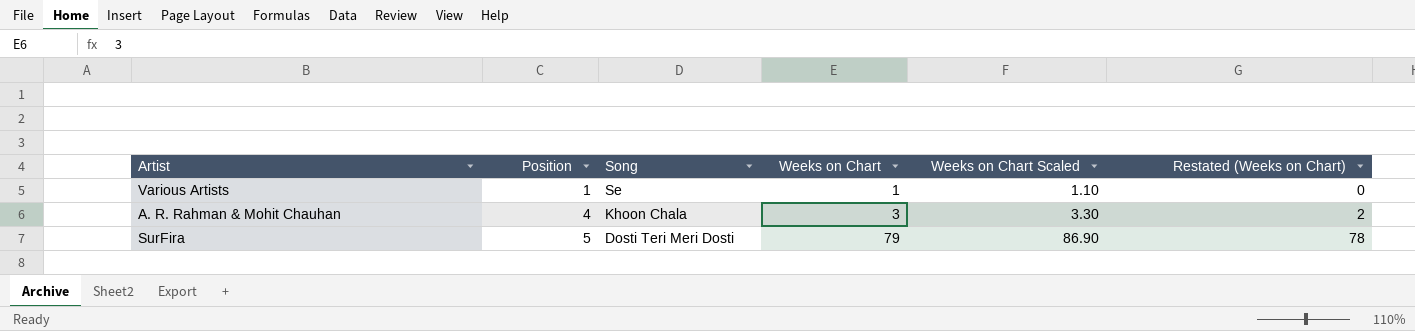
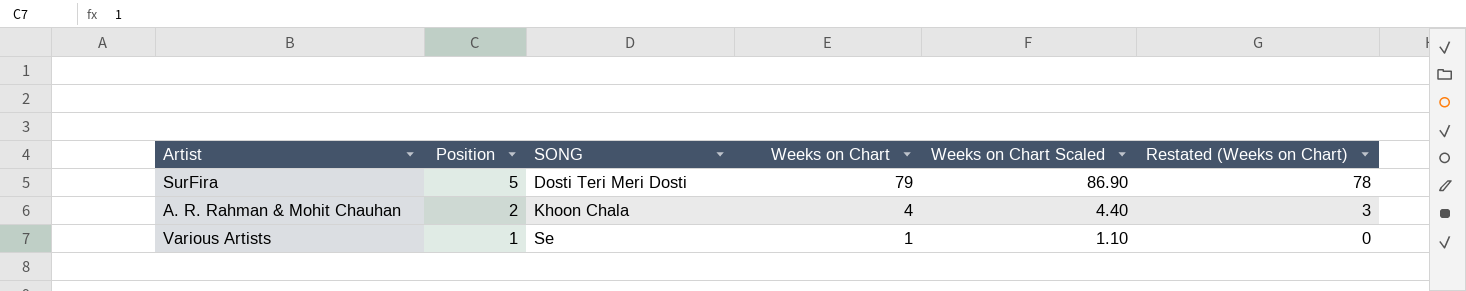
row order: Position ascending -> Position descending
column name: Song -> SONG
A. R. Rahman & Mohit Chauhan | Position: 4 -> 2
A. R. Rahman & Mohit Chauhan | Weeks on Chart: 3 -> 4
A. R. Rahman & Mohit Chauhan | Weeks on Chart Scaled: 3.30 -> 4.40
A. R. Rahman & Mohit Chauhan | Restated (Weeks on Chart): 2 -> 3

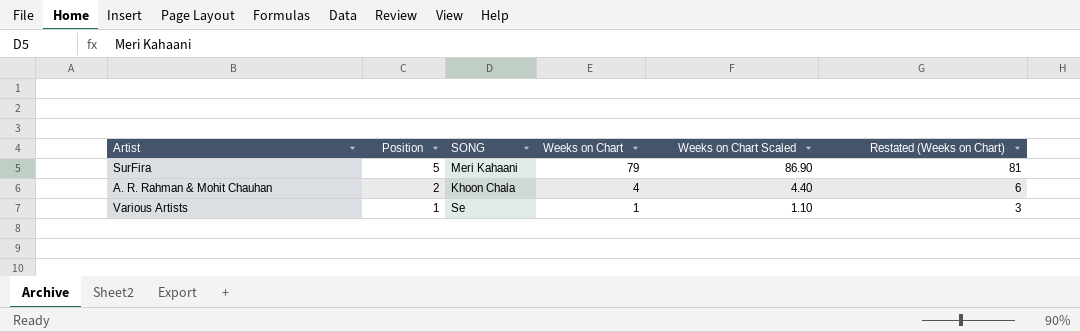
column Restated (Weeks on Chart) | formula: [Weeks on Chart] - 1 -> [Weeks on Chart] + 2
SurFira | SONG: Dosti Teri Meri Dosti -> Meri Kahaani

